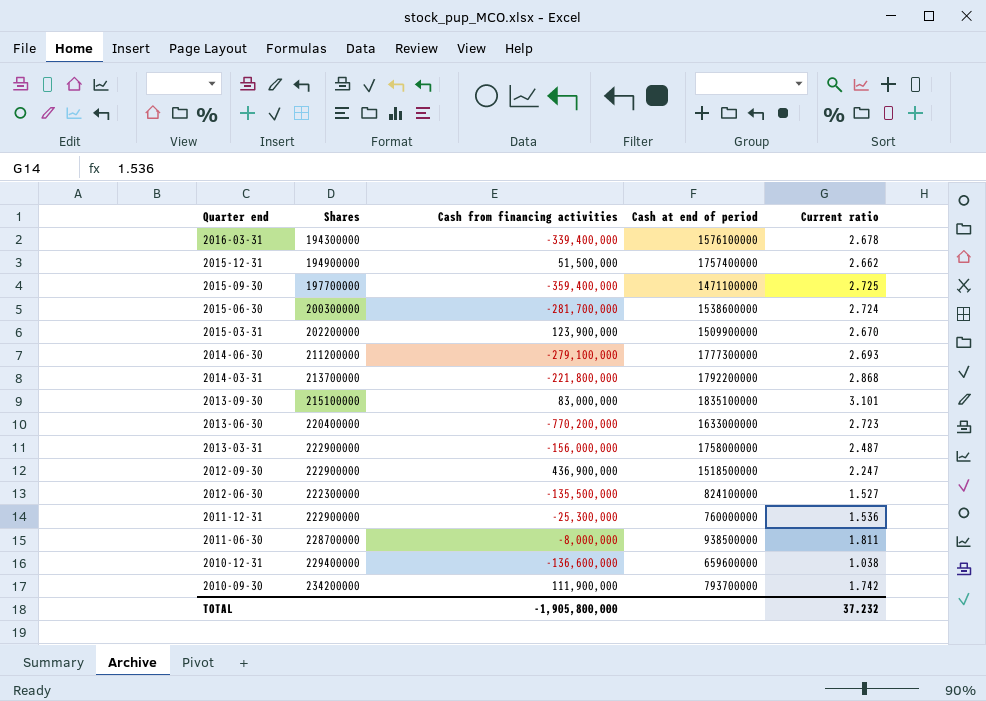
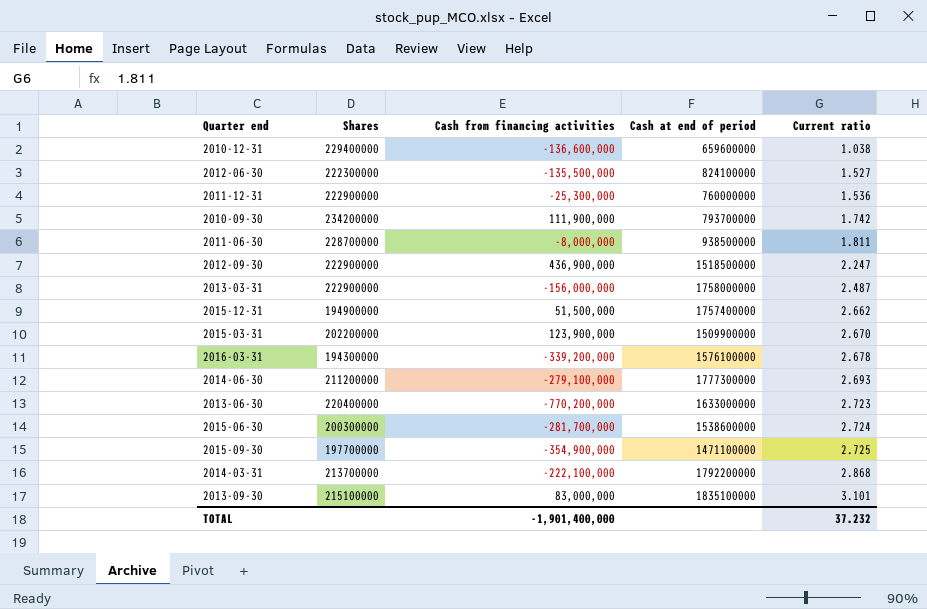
row order: Quarter end descending -> Current ratio ascending
2016-03-31 | Cash from financing activities: -339,400,000 -> -339,200,000
2015-09-30 | Cash from financing activities: -359,400,000 -> -354,900,000
2014-03-31 | Cash from financing activities: -221,800,000 -> -222,100,000
TOTAL | Cash from financing activities: -1,905,800,000 -> -1,901,400,000

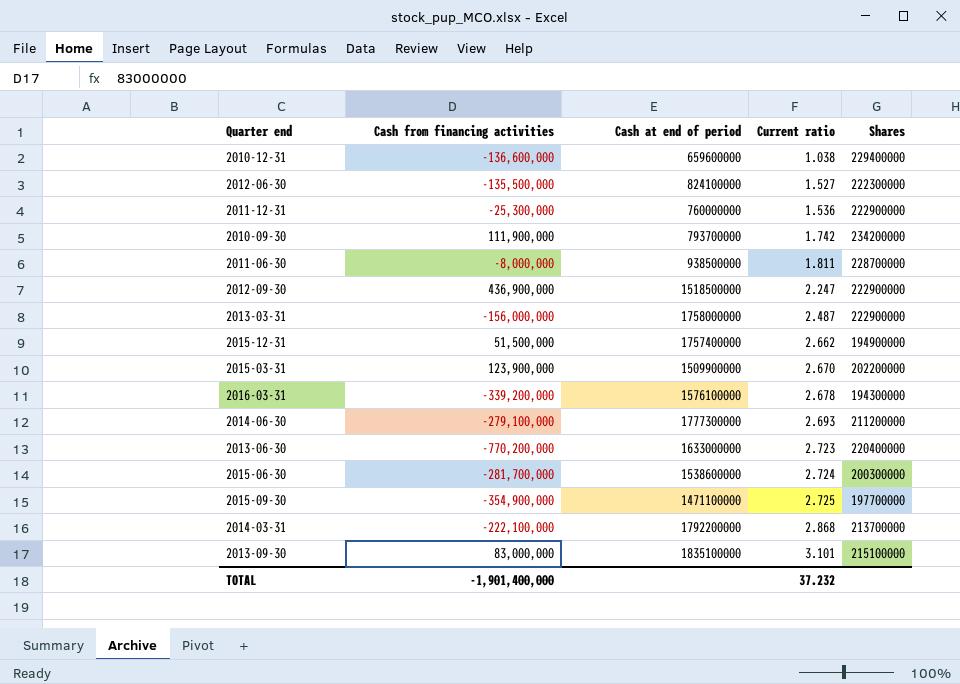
column Shares | position: 2 -> 5

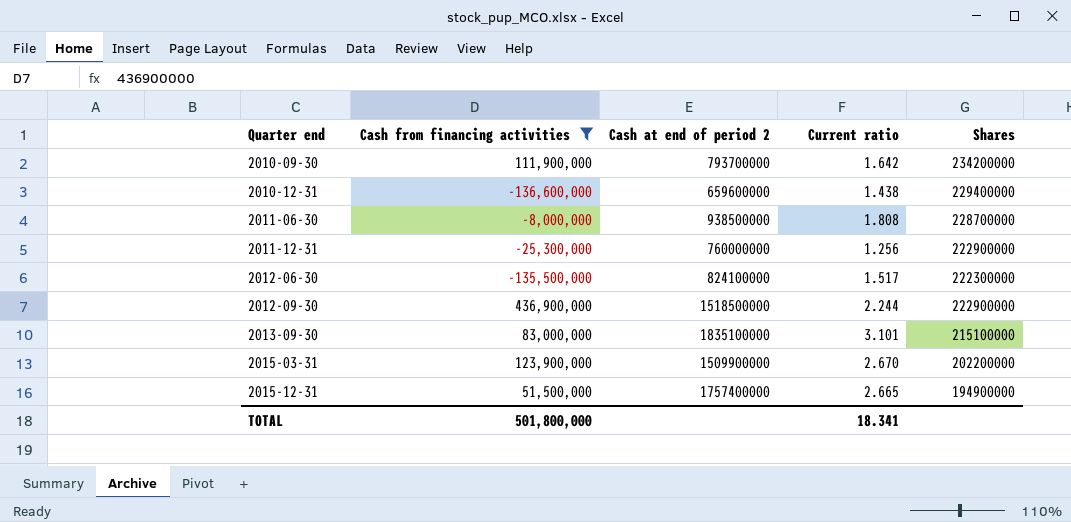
filter: none -> Cash from financing activities >= -136,600,000
row order: Current ratio ascending -> Quarter end ascending
column name: Cash at end of period -> Cash at end of period 2
2010-09-30 | Current ratio: 1.742 -> 1.642
2010-12-31 | Current ratio: 1.038 -> 1.438
2011-06-30 | Current ratio: 1.811 -> 1.808
2011-12-31 | Current ratio: 1.536 -> 1.256
2012-06-30 | Current ratio: 1.527 -> 1.517
2012-09-30 | Current ratio: 2.247 -> 2.244
2015-12-31 | Current ratio: 2.662 -> 2.665
TOTAL | Cash from financing activities: -1,901,400,000 -> 501,800,000
TOTAL | Current ratio: 37.232 -> 18.341

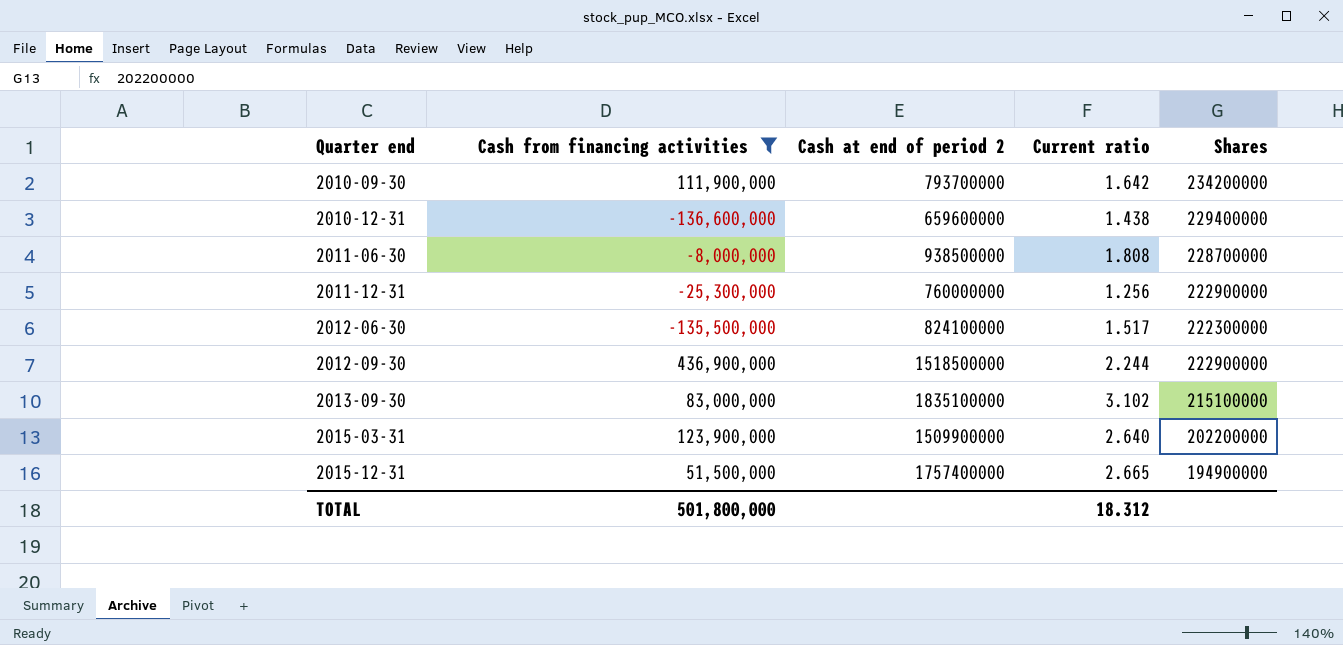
2013-09-30 | Current ratio: 3.101 -> 3.102
2015-03-31 | Current ratio: 2.670 -> 2.640
TOTAL | Current ratio: 18.341 -> 18.312

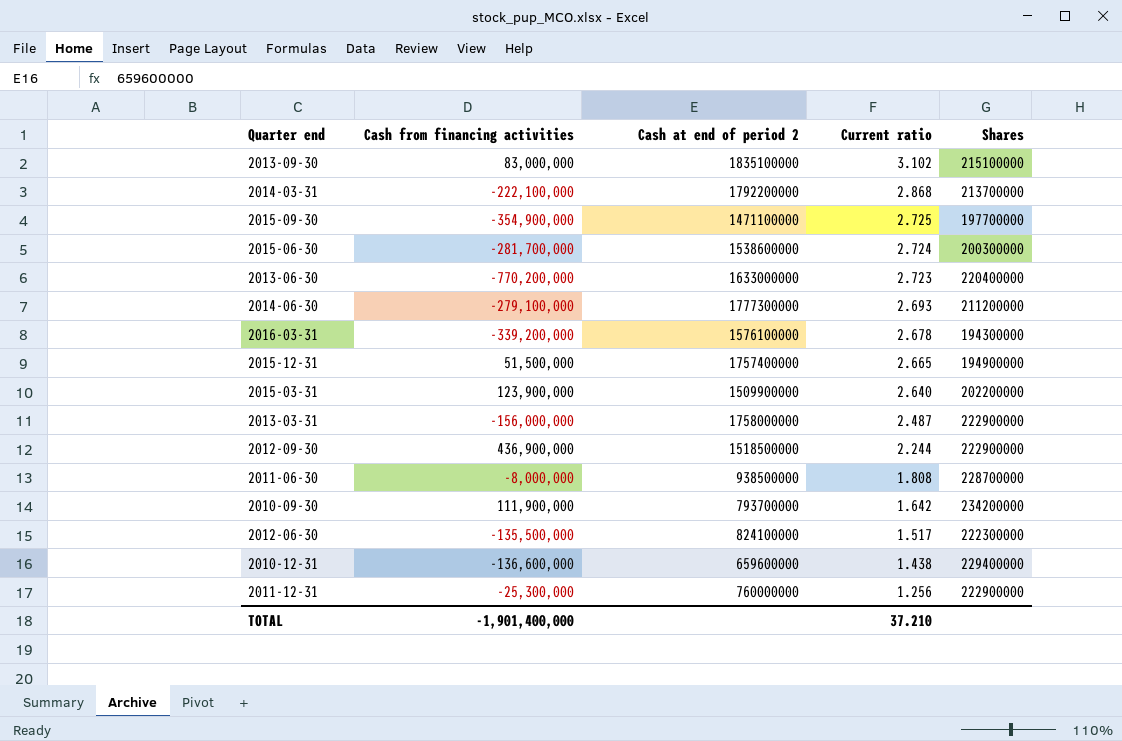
filter: Cash from financing activities >= -136,600,000 -> none
row order: Quarter end ascending -> Current ratio descending
TOTAL | Cash from financing activities: 501,800,000 -> -1,901,400,000
TOTAL | Current ratio: 18.312 -> 37.210

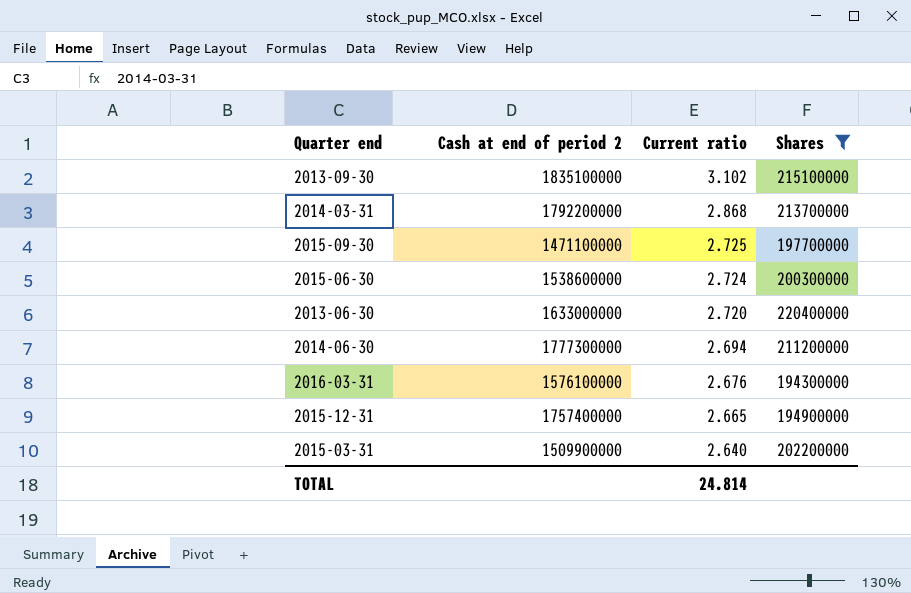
filter: none -> Shares <= 220400000
column Cash from financing activities | position: 2 -> none
2013-06-30 | Current ratio: 2.723 -> 2.720
2014-06-30 | Current ratio: 2.693 -> 2.694
2016-03-31 | Current ratio: 2.678 -> 2.676
TOTAL | Current ratio: 37.210 -> 24.814

